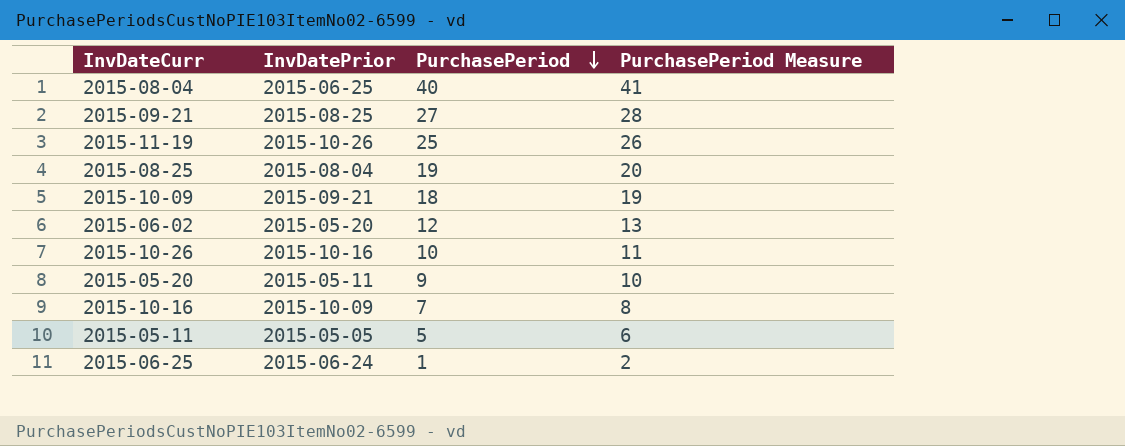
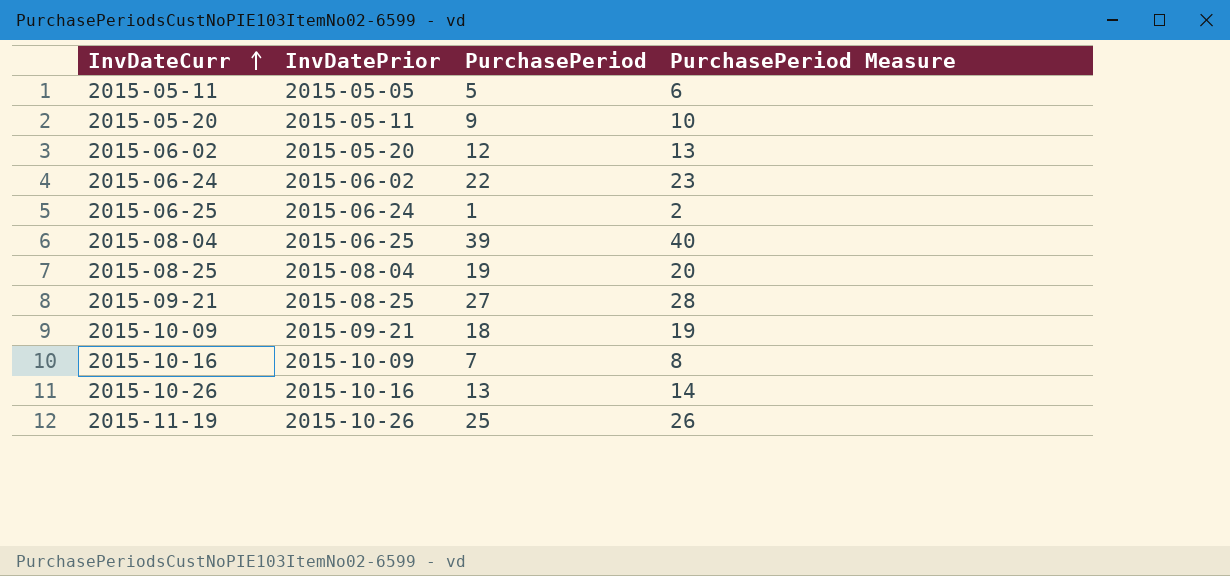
row order: PurchasePeriod descending -> InvDateCurr ascending
row 2015-06-24: none -> 2015-06-02 | 22 | 23
2015-08-04 | PurchasePeriod: 40 -> 39
2015-08-04 | PurchasePeriod Measure: 41 -> 40
2015-10-26 | PurchasePeriod: 10 -> 13
2015-10-26 | PurchasePeriod Measure: 11 -> 14

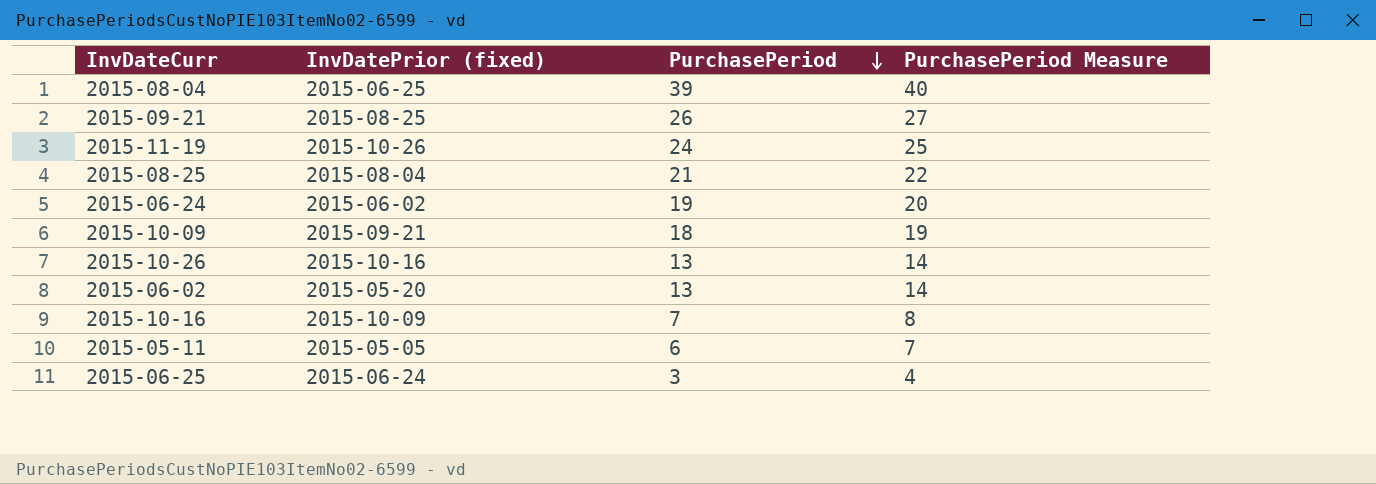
row order: InvDateCurr ascending -> PurchasePeriod descending
column name: InvDatePrior -> InvDatePrior (fixed)
row 2015-05-20: 2015-05-11 | 9 | 10 -> none
2015-09-21 | PurchasePeriod: 27 -> 26
2015-09-21 | PurchasePeriod Measure: 28 -> 27
2015-11-19 | PurchasePeriod: 25 -> 24
2015-11-19 | PurchasePeriod Measure: 26 -> 25
2015-08-25 | PurchasePeriod: 19 -> 21
2015-08-25 | PurchasePeriod Measure: 20 -> 22
2015-06-24 | PurchasePeriod: 22 -> 19
2015-06-24 | PurchasePeriod Measure: 23 -> 20
2015-06-02 | PurchasePeriod: 12 -> 13
2015-06-02 | PurchasePeriod Measure: 13 -> 14
2015-05-11 | PurchasePeriod: 5 -> 6
2015-05-11 | PurchasePeriod Measure: 6 -> 7
2015-06-25 | PurchasePeriod: 1 -> 3
2015-06-25 | PurchasePeriod Measure: 2 -> 4

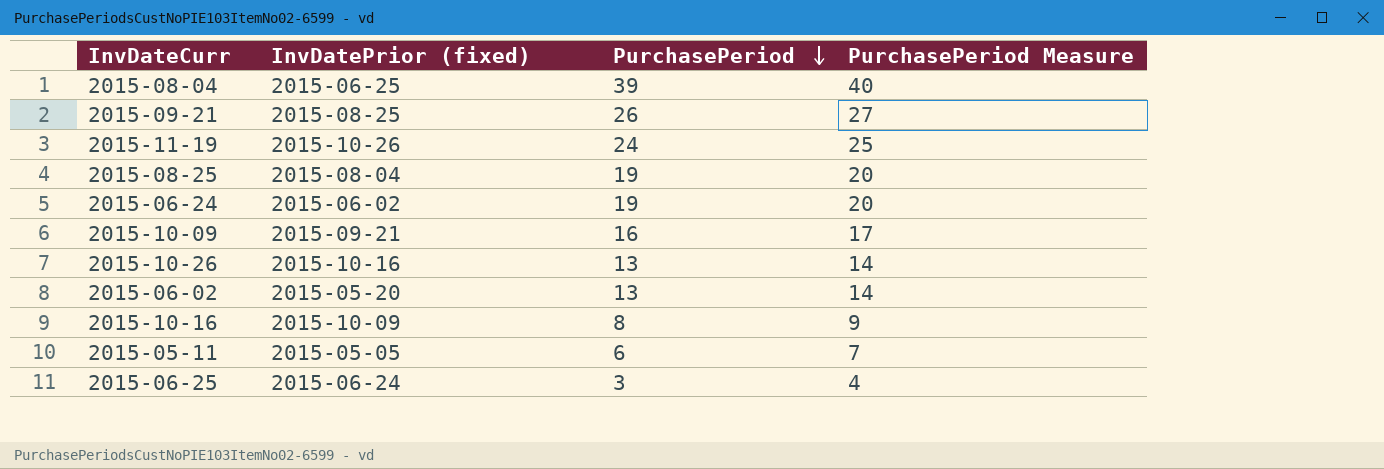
2015-08-25 | PurchasePeriod: 21 -> 19
2015-08-25 | PurchasePeriod Measure: 22 -> 20
2015-10-09 | PurchasePeriod: 18 -> 16
2015-10-09 | PurchasePeriod Measure: 19 -> 17
2015-10-16 | PurchasePeriod: 7 -> 8
2015-10-16 | PurchasePeriod Measure: 8 -> 9

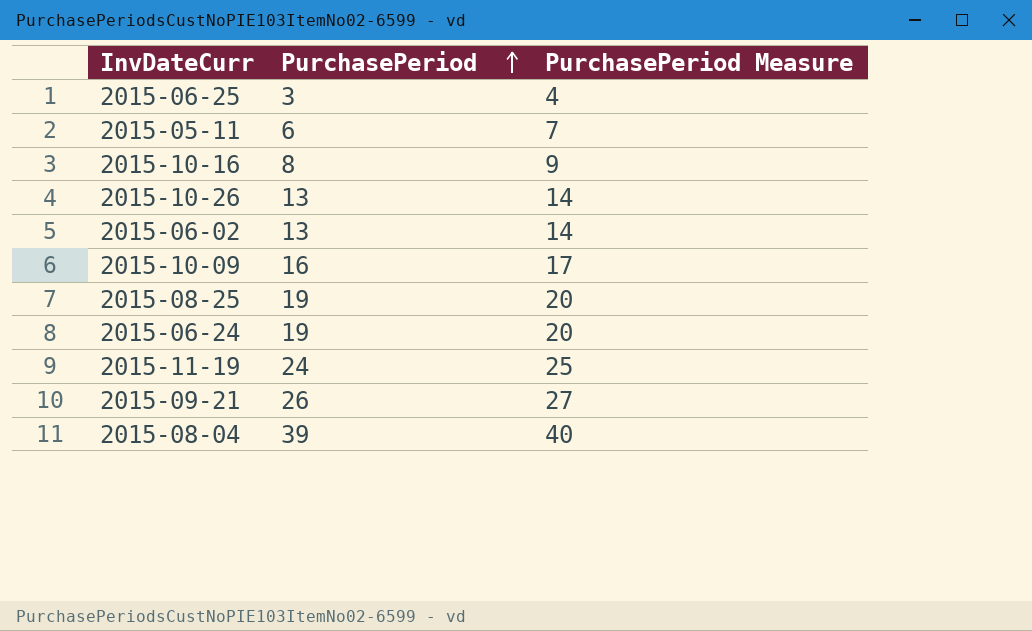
row order: PurchasePeriod descending -> PurchasePeriod ascending
column InvDatePrior (fixed) | position: 2 -> none

